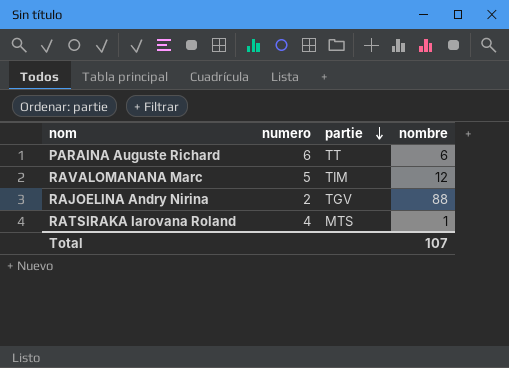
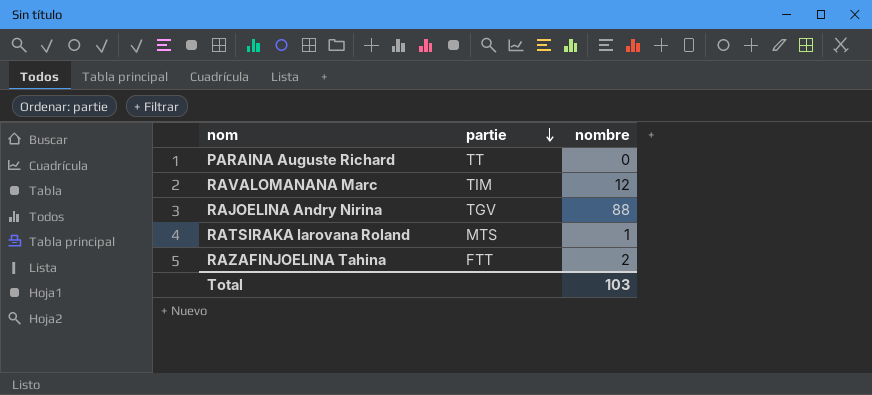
column numero | position: 2 -> none
PARAINA Auguste Richard | nombre: 6 -> 0
row RAZAFINJOELINA Tahina: none -> FTT | 2
Total | nombre: 107 -> 103

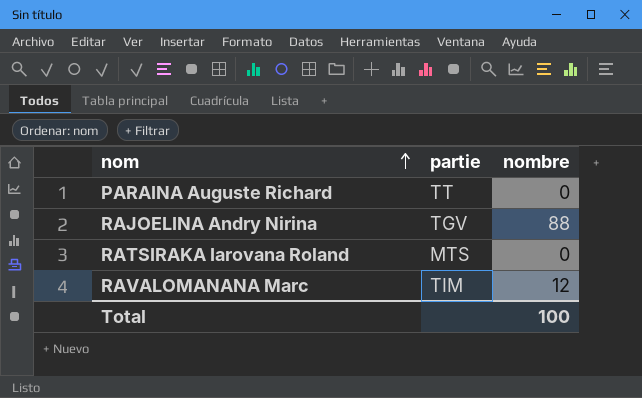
row order: partie descending -> nom ascending
row RAZAFINJOELINA Tahina: FTT | 2 -> none
RATSIRAKA Iarovana Roland | nombre: 1 -> 0
Total | nombre: 103 -> 100

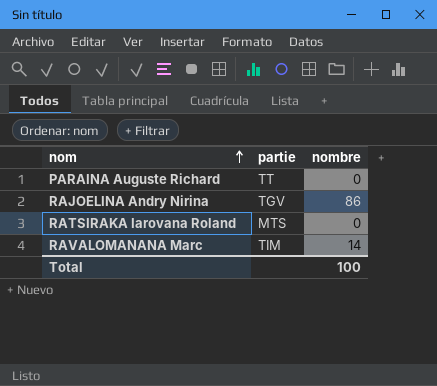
RAJOELINA Andry Nirina | nombre: 88 -> 86
RAVALOMANANA Marc | nombre: 12 -> 14

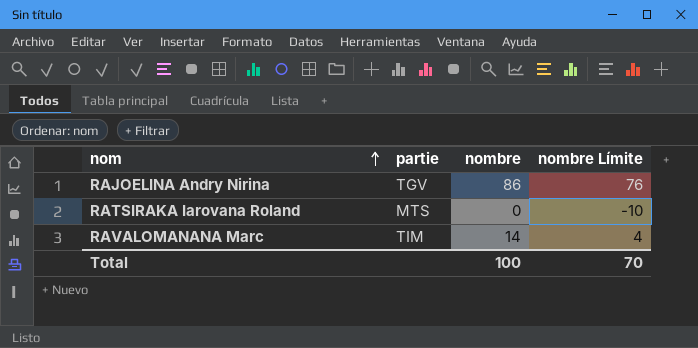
column nombre Límite | formula: none -> [nombre] - 10
row PARAINA Auguste Richard: TT | 0 -> none

